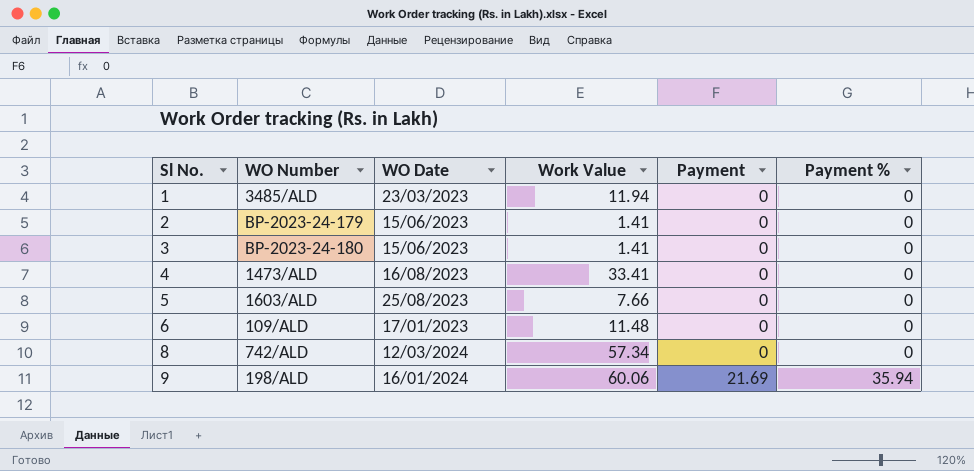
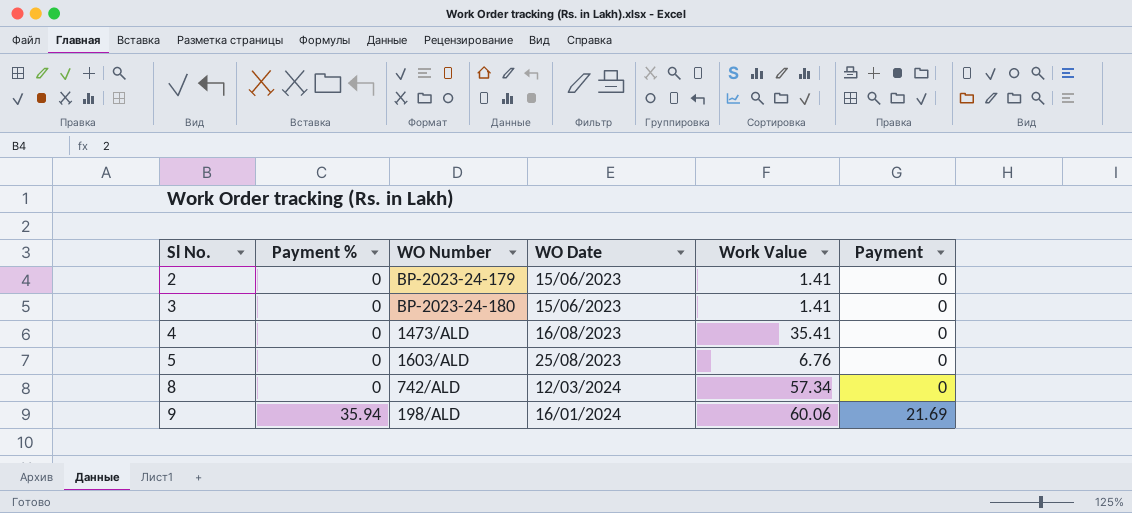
column Payment % | position: 6 -> 2
row 1: 3485/ALD | 23/03/2023 | 11.94 | 0 | 0 -> none
row 6: 109/ALD | 17/01/2023 | 11.48 | 0 | 0 -> none
4 | Work Value: 33.41 -> 35.41
5 | Work Value: 7.66 -> 6.76

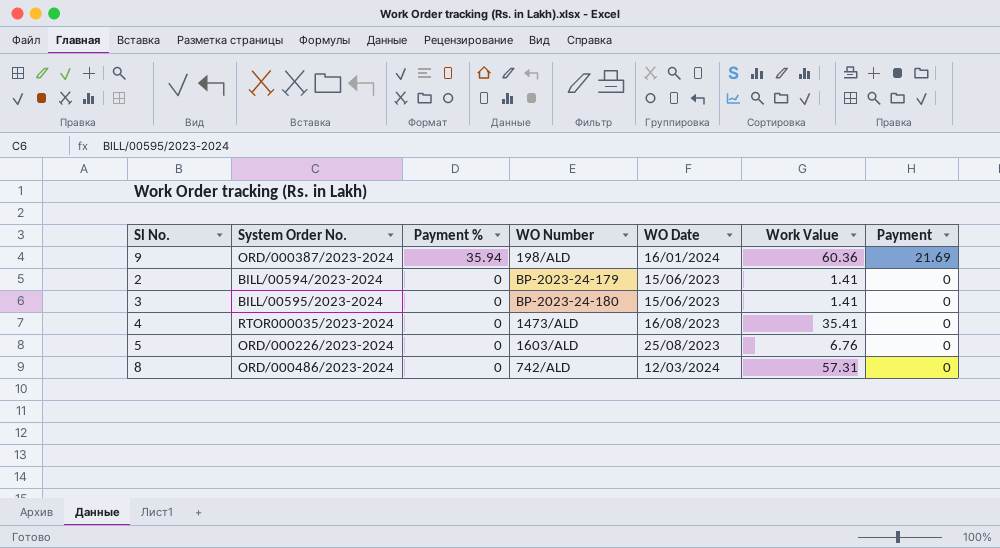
row order: Sl No. ascending -> Payment % descending
column System Order No. | position: none -> 2
9 | Work Value: 60.06 -> 60.36
8 | Work Value: 57.34 -> 57.31

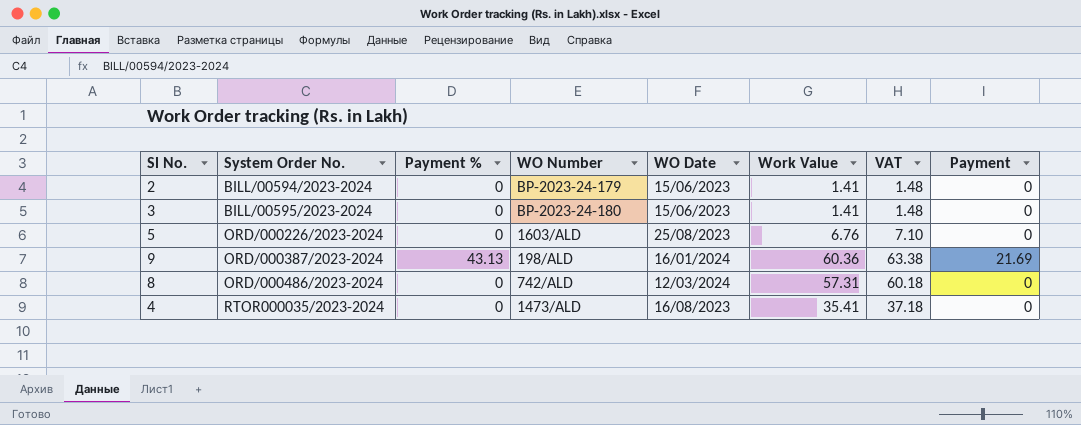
row order: Payment % descending -> System Order No. ascending
column VAT | formula: none -> [Work Value] * 1.05
9 | Payment %: 35.94 -> 43.13

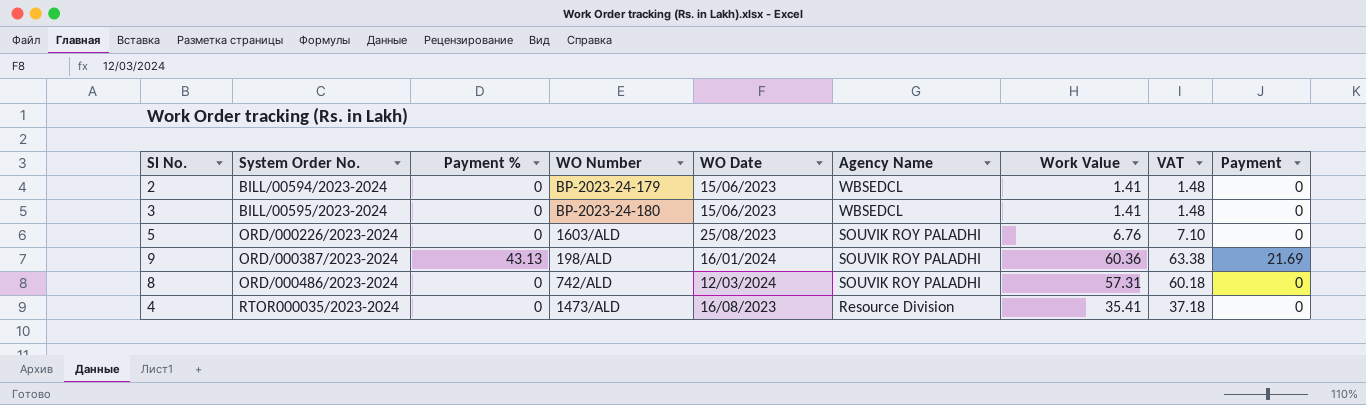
column Agency Name | position: none -> 6

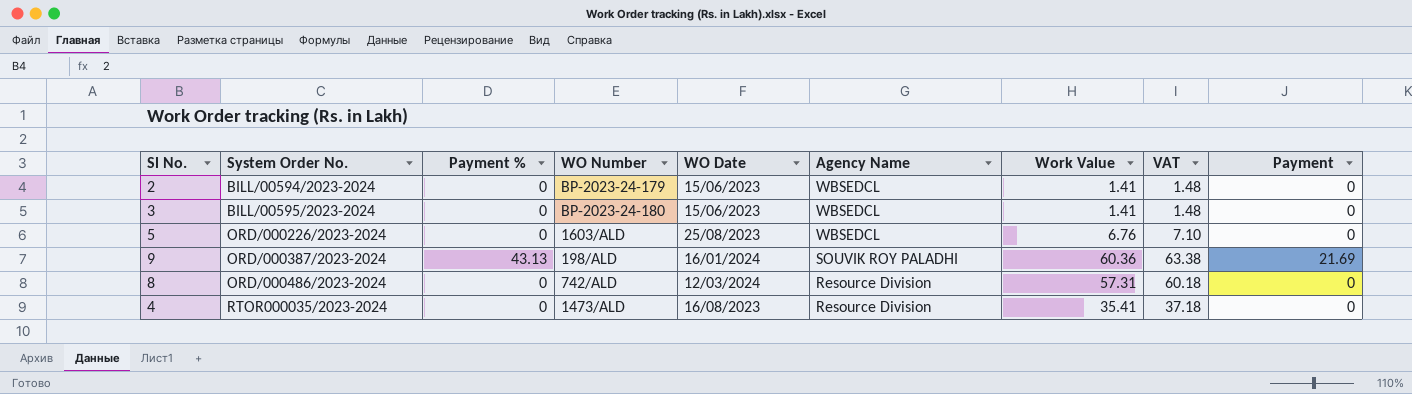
5 | Agency Name: SOUVIK ROY PALADHI -> WBSEDCL
8 | Agency Name: SOUVIK ROY PALADHI -> Resource Division

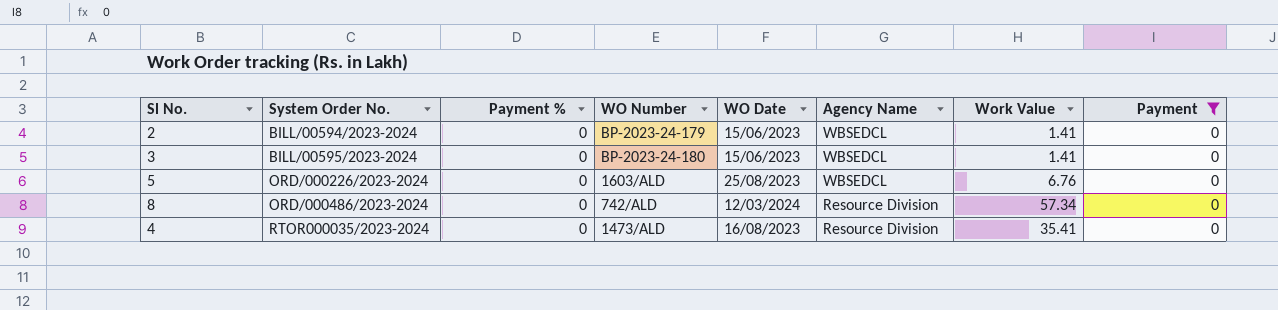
filter: none -> Payment = 0
column VAT | formula: [Work Value] * 1.05 -> none
8 | Work Value: 57.31 -> 57.34

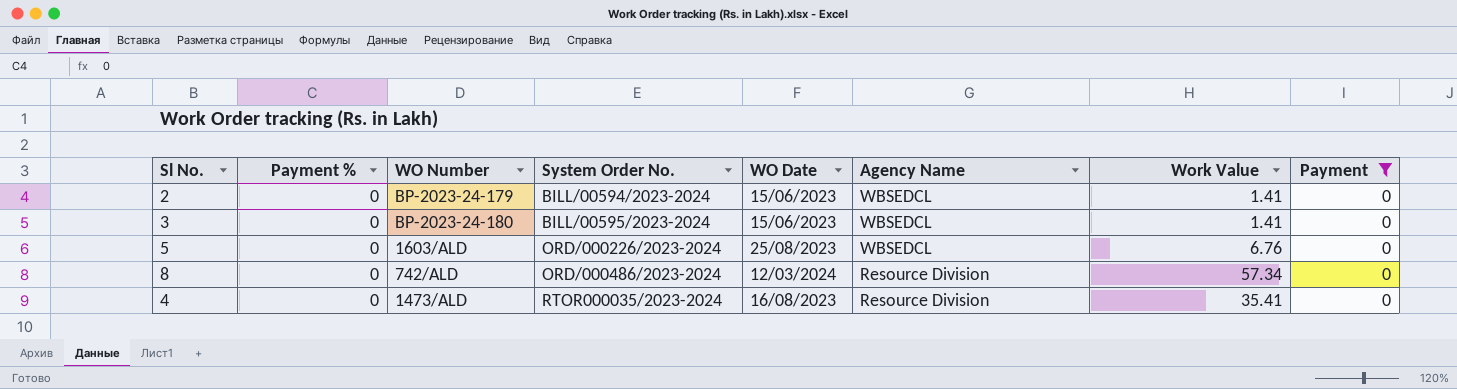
column System Order No. | position: 2 -> 4

